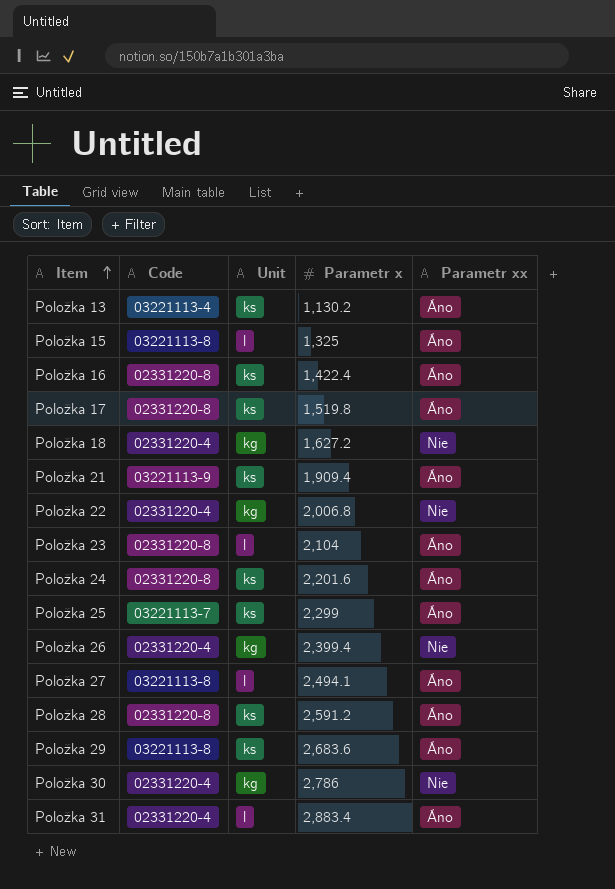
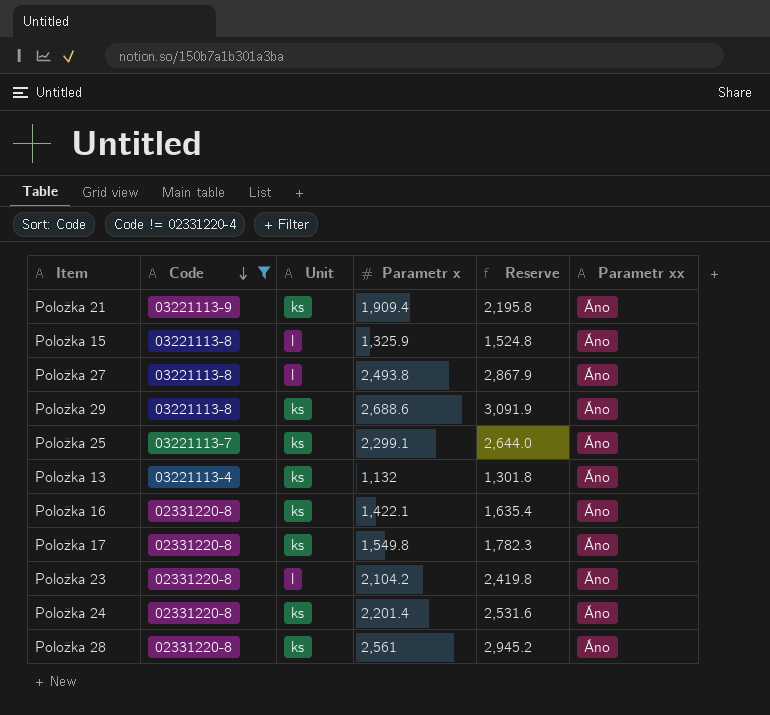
filter: none -> Code != 02331220-4
row order: Item ascending -> Code descending
column Reserve | formula: none -> [Parametr x] * 1.15
Položka 15 | Parametr x: 1,325 -> 1,325.9
Položka 27 | Parametr x: 2,494.1 -> 2,493.8
Položka 29 | Parametr x: 2,683.6 -> 2,688.6
Položka 25 | Parametr x: 2,299 -> 2,299.1
Položka 13 | Parametr x: 1,130.2 -> 1,132
Položka 16 | Parametr x: 1,422.4 -> 1,422.1
Položka 17 | Parametr x: 1,519.8 -> 1,549.8
Položka 23 | Parametr x: 2,104 -> 2,104.2
Položka 24 | Parametr x: 2,201.6 -> 2,201.4
Položka 28 | Parametr x: 2,591.2 -> 2,561

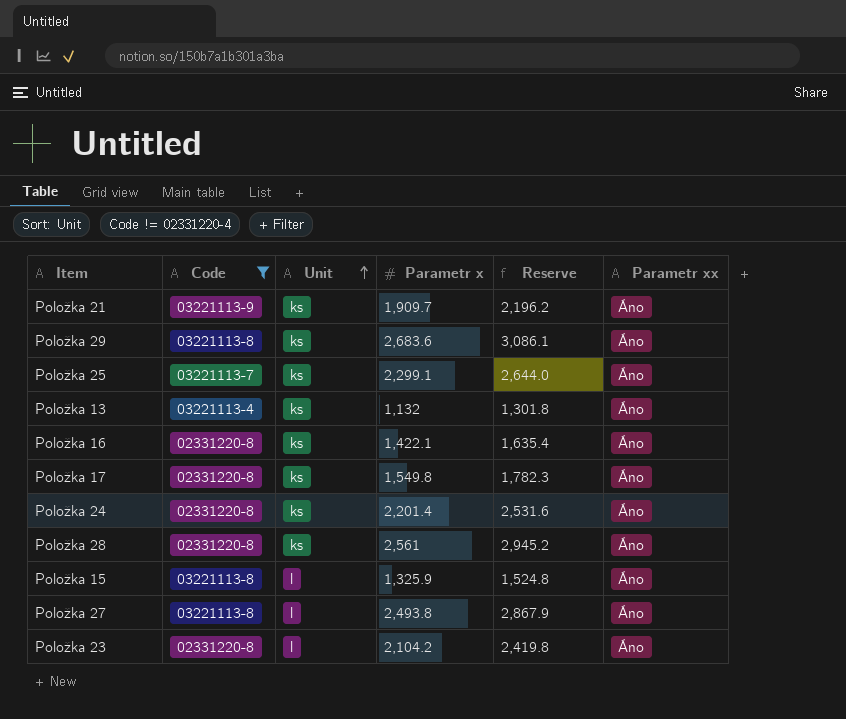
row order: Code descending -> Unit ascending
Položka 21 | Parametr x: 1,909.4 -> 1,909.7
Položka 21 | Reserve: 2,195.8 -> 2,196.2
Položka 29 | Parametr x: 2,688.6 -> 2,683.6
Položka 29 | Reserve: 3,091.9 -> 3,086.1

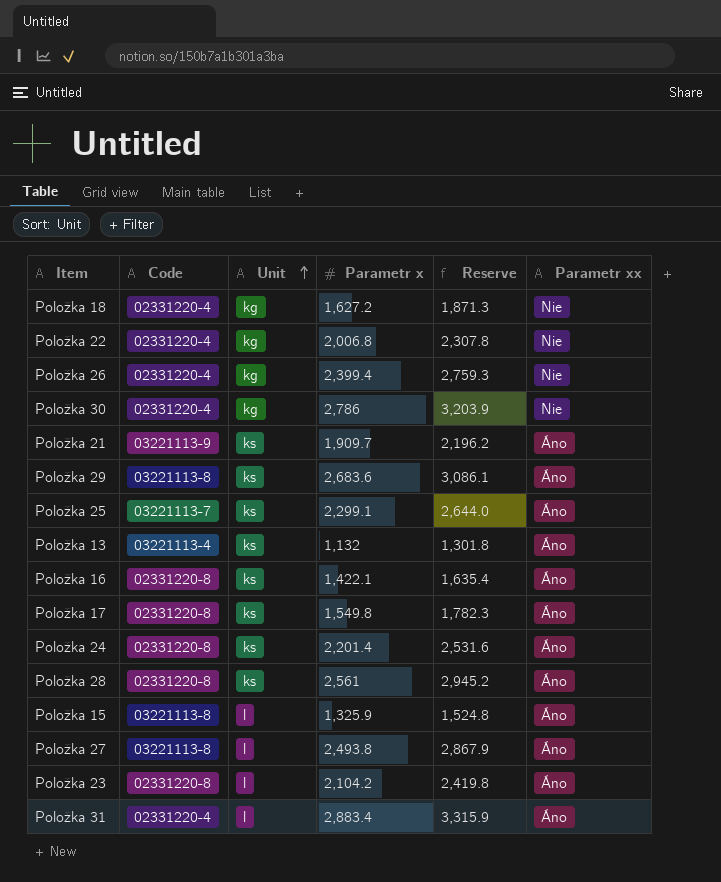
filter: Code != 02331220-4 -> none

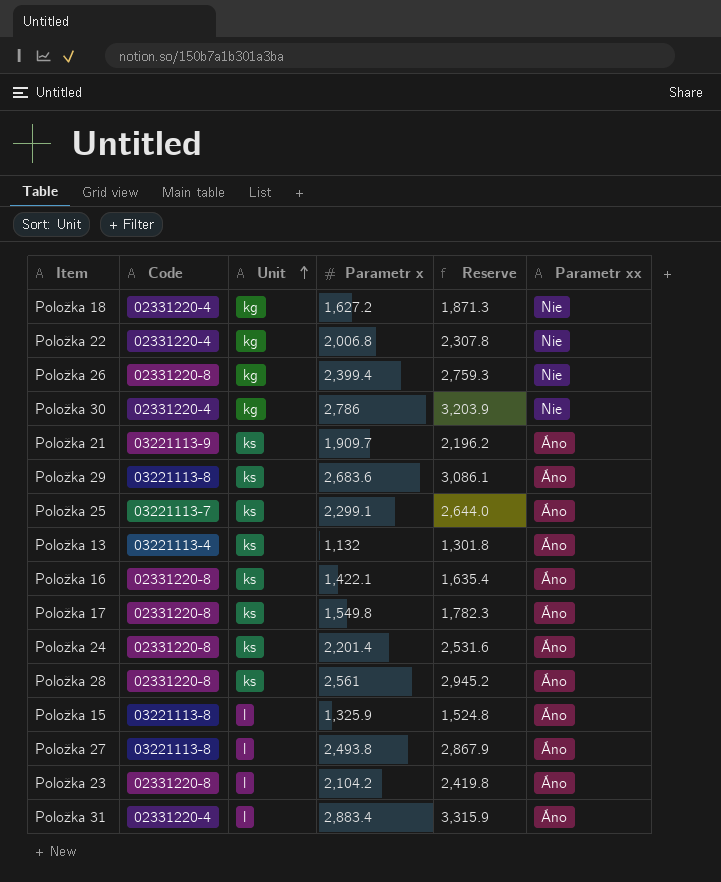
Položka 26 | Code: 02331220-4 -> 02331220-8

